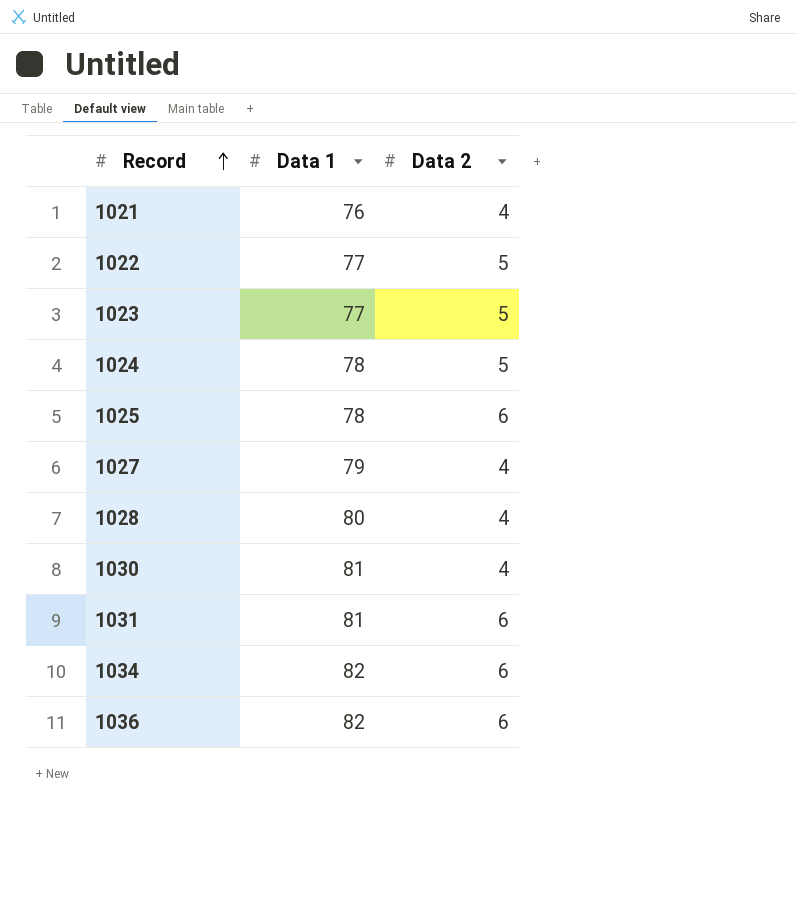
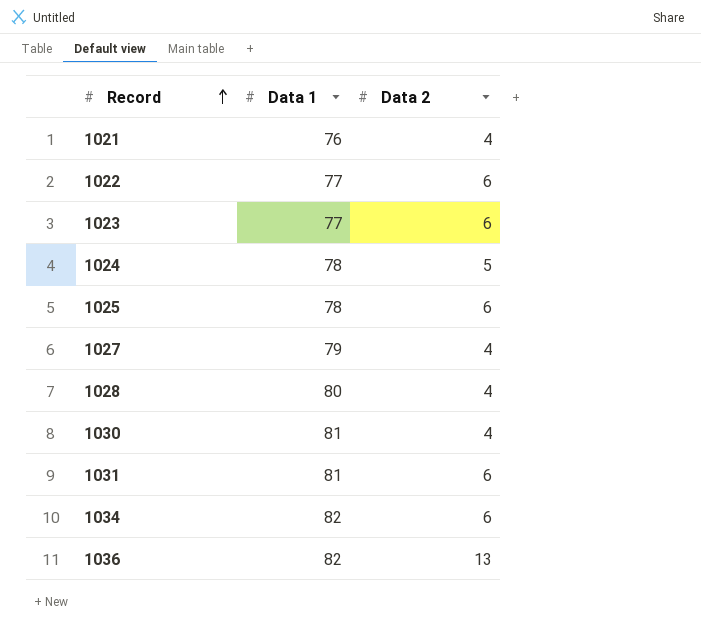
1022 | Data 2: 5 -> 6
1023 | Data 2: 5 -> 6
1036 | Data 2: 6 -> 13

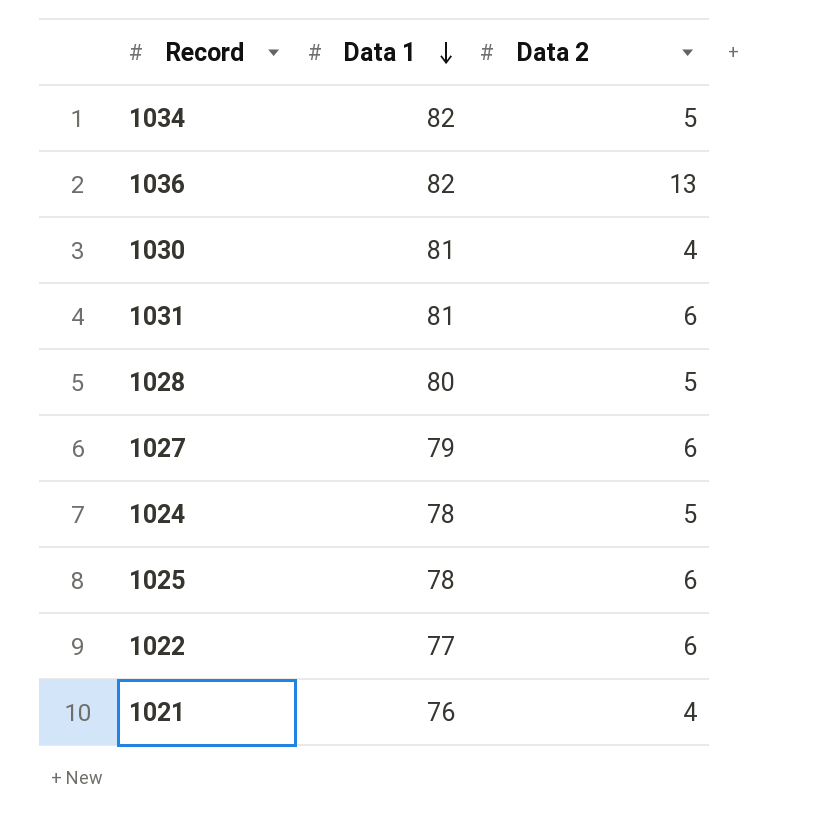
row order: Record ascending -> Data 1 descending
row 1023: 77 | 6 -> none
1034 | Data 2: 6 -> 5
1028 | Data 2: 4 -> 5
1027 | Data 2: 4 -> 6

